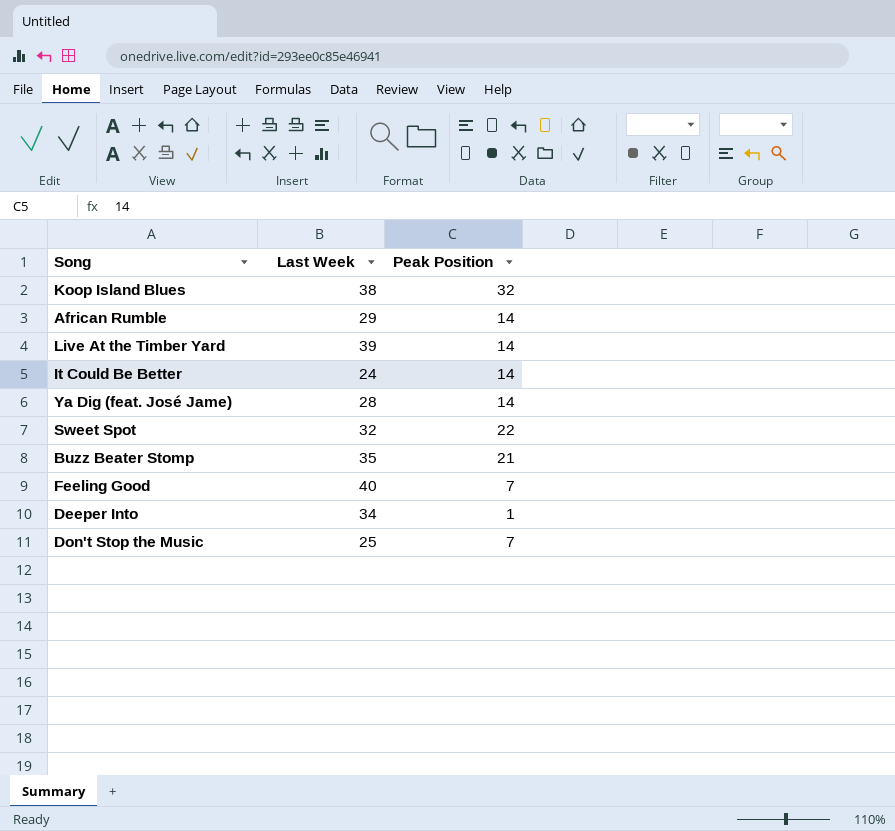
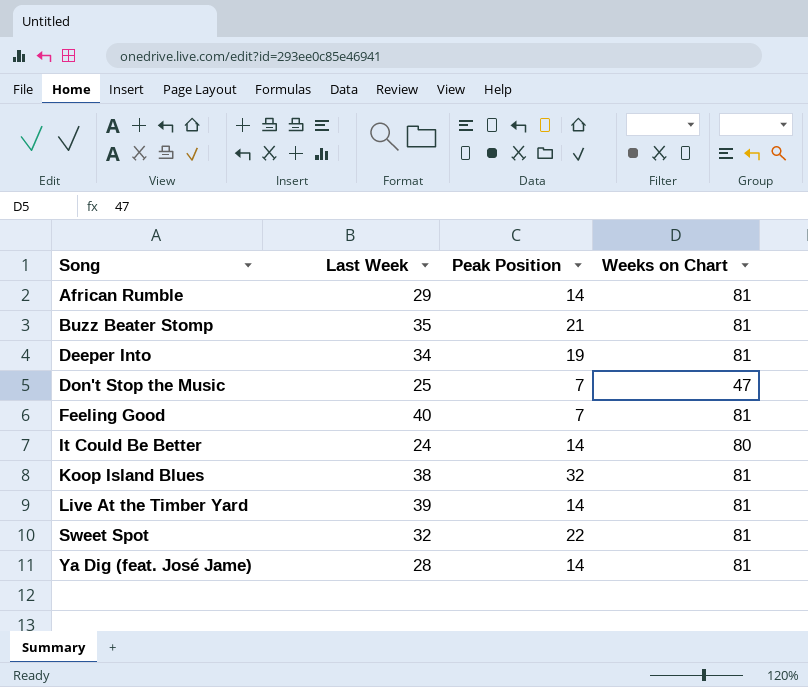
row order: none -> Song ascending
column Weeks on Chart | position: none -> 4
Deeper Into | Peak Position: 1 -> 19

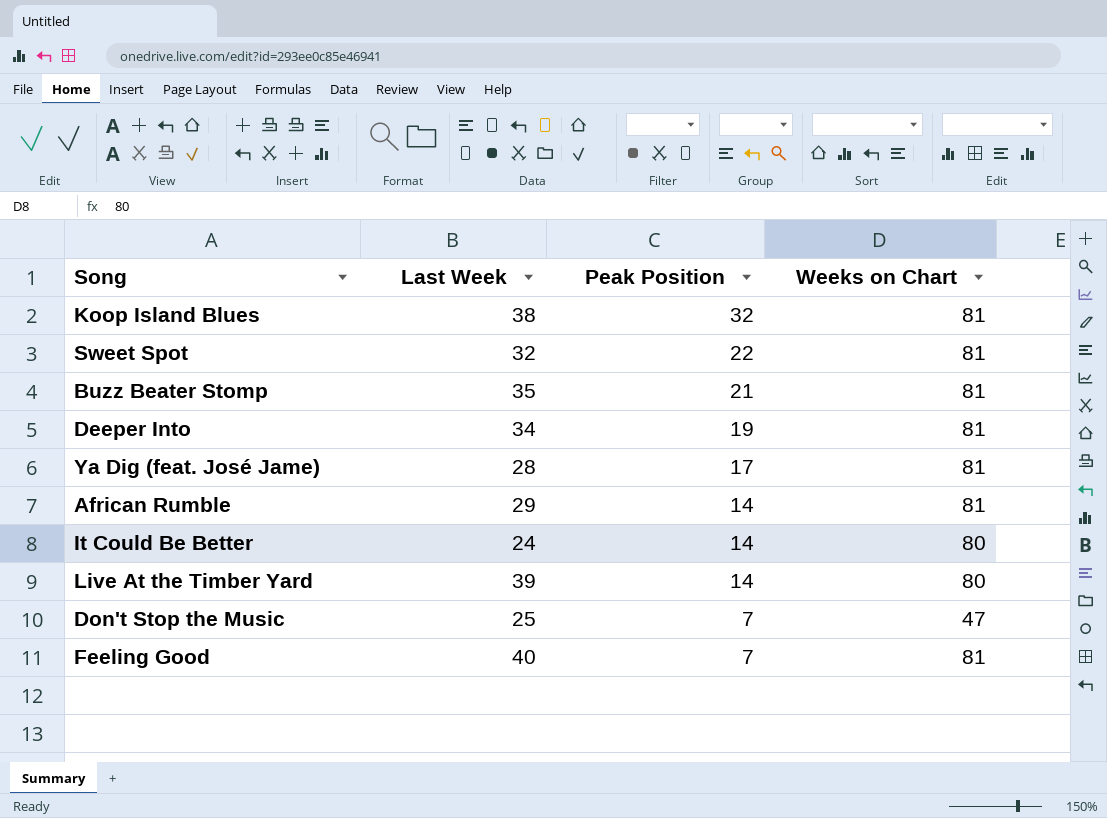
row order: Song ascending -> Peak Position descending
Ya Dig (feat. José Jame) | Peak Position: 14 -> 17
Live At the Timber Yard | Weeks on Chart: 81 -> 80

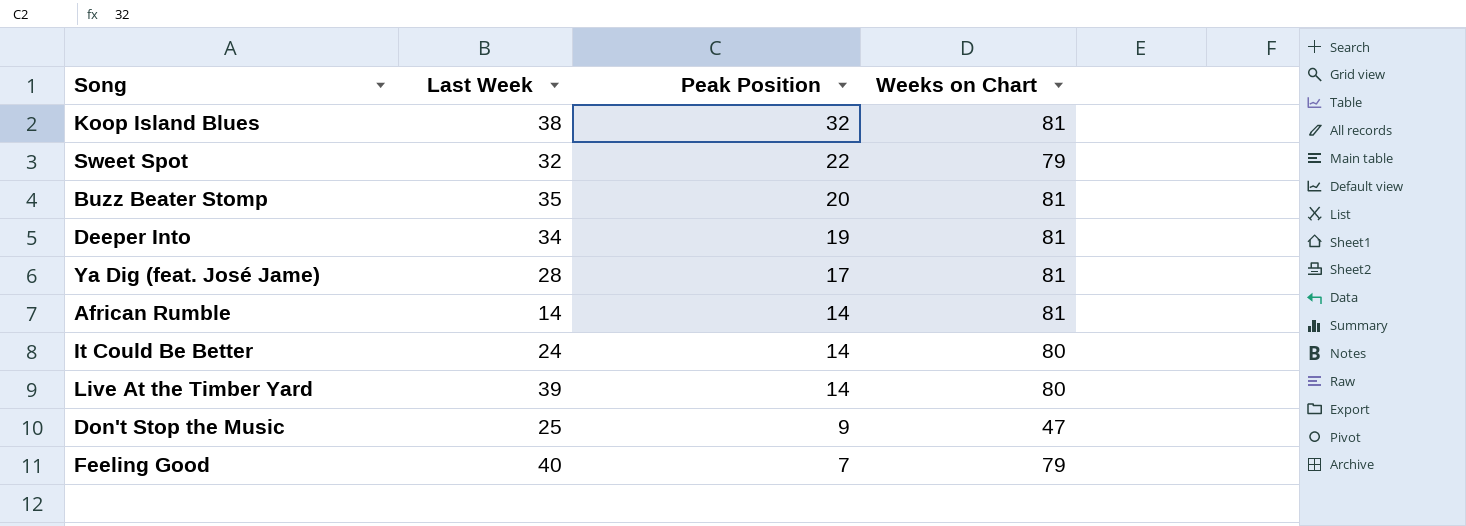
Sweet Spot | Weeks on Chart: 81 -> 79
Buzz Beater Stomp | Peak Position: 21 -> 20
African Rumble | Last Week: 29 -> 14
Don't Stop the Music | Peak Position: 7 -> 9
Feeling Good | Weeks on Chart: 81 -> 79

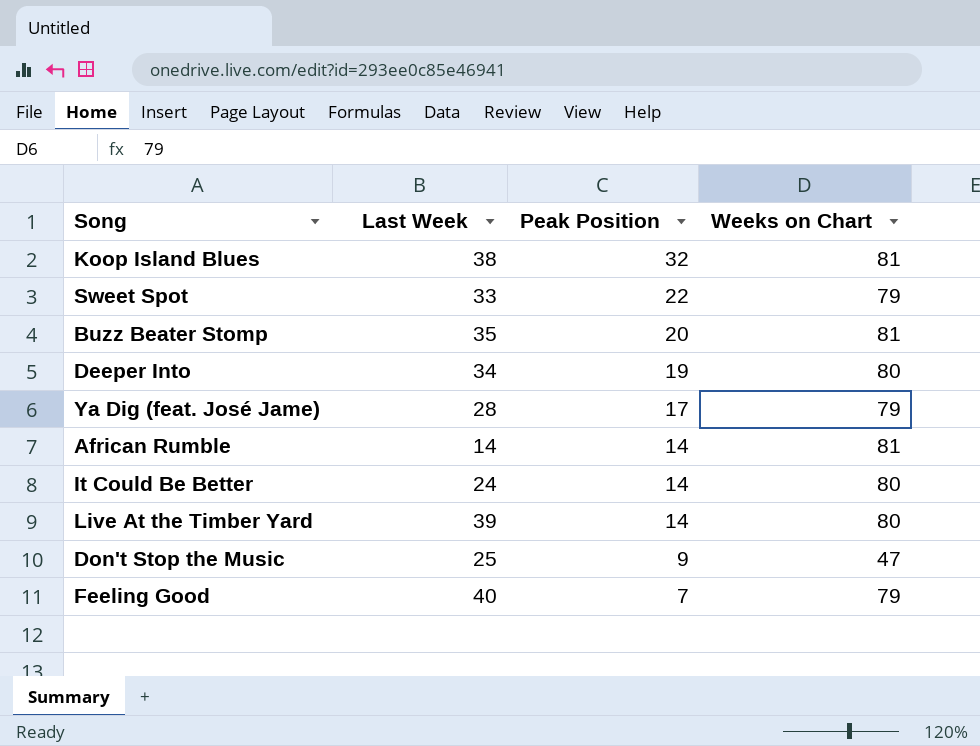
Sweet Spot | Last Week: 32 -> 33
Deeper Into | Weeks on Chart: 81 -> 80
Ya Dig (feat. José Jame) | Weeks on Chart: 81 -> 79

